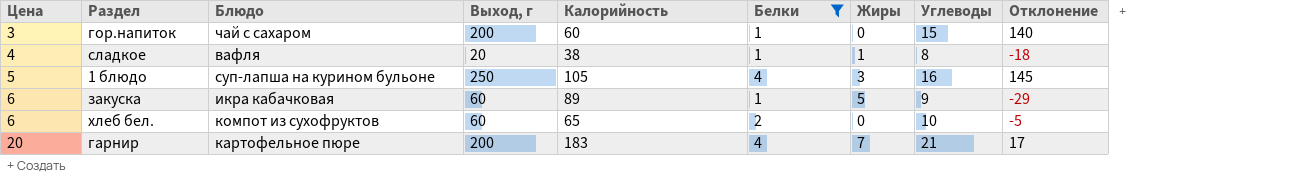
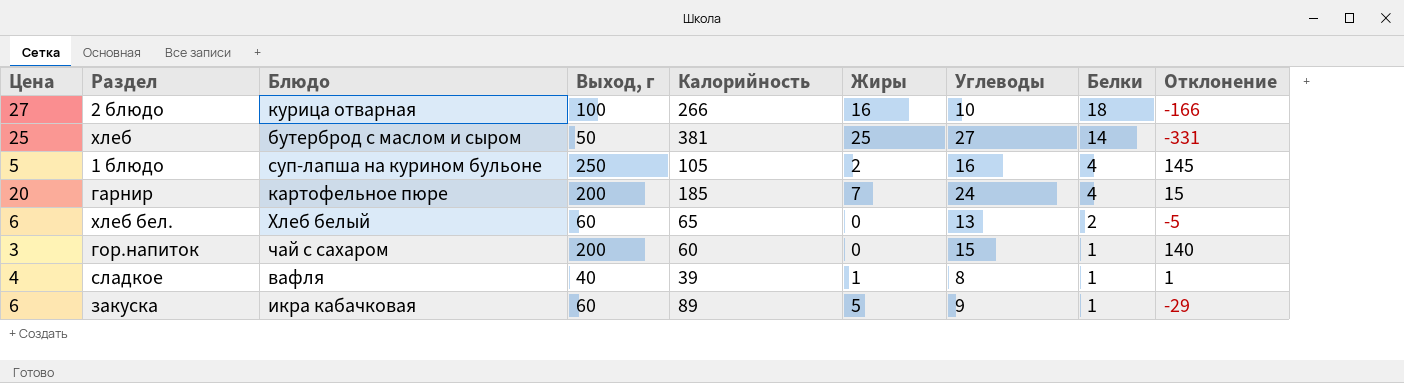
filter: Белки <= 4 -> none
row order: Цена ascending -> Белки descending
column Белки | position: 6 -> 8
1 блюдо | Жиры: 3 -> 2
гарнир | Калорийность: 183 -> 185
гарнир | Углеводы: 21 -> 24
гарнир | Отклонение: 17 -> 15
хлеб бел. | Блюдо: компот из сухофруктов -> Хлеб белый
хлеб бел. | Углеводы: 10 -> 13
сладкое | Выход, г: 20 -> 40
сладкое | Калорийность: 38 -> 39
сладкое | Отклонение: -18 -> 1

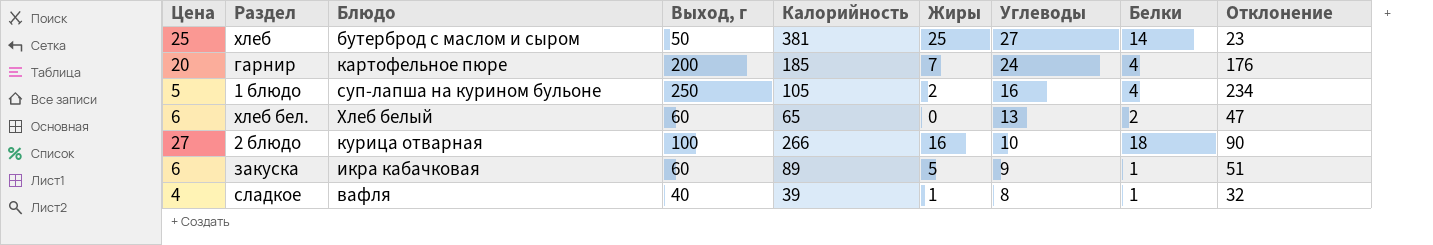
row order: Белки descending -> Углеводы descending
column Отклонение | formula: [Выход, г] - [Калорийность] -> [Выход, г] - [Углеводы]
row гор.напиток: 3 | чай с сахаром | 200 | 60 | 0 | 15 | 1 | 140 -> none

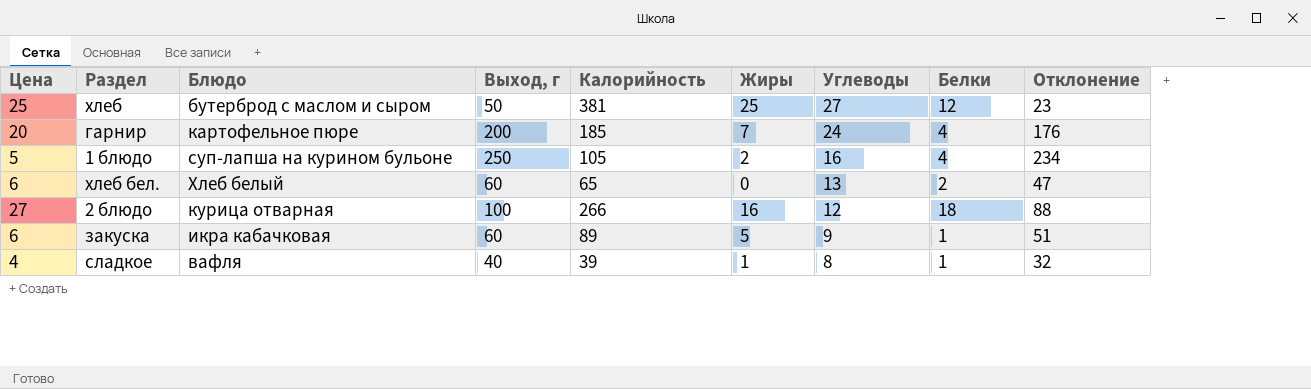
хлеб | Белки: 14 -> 12
2 блюдо | Углеводы: 10 -> 12
2 блюдо | Отклонение: 90 -> 88

